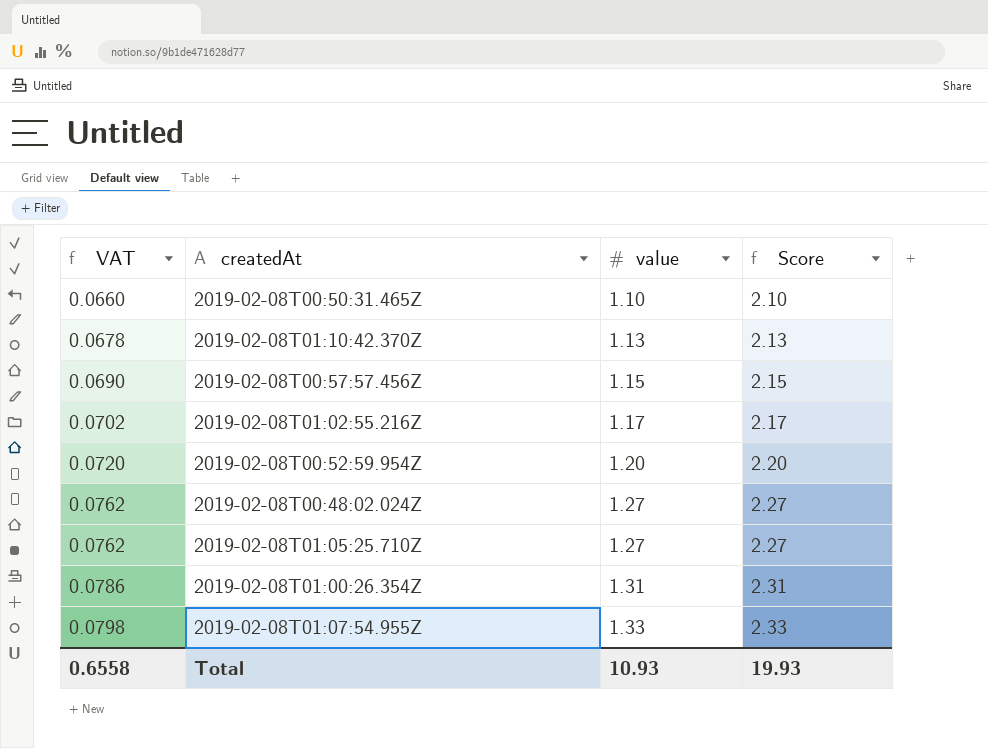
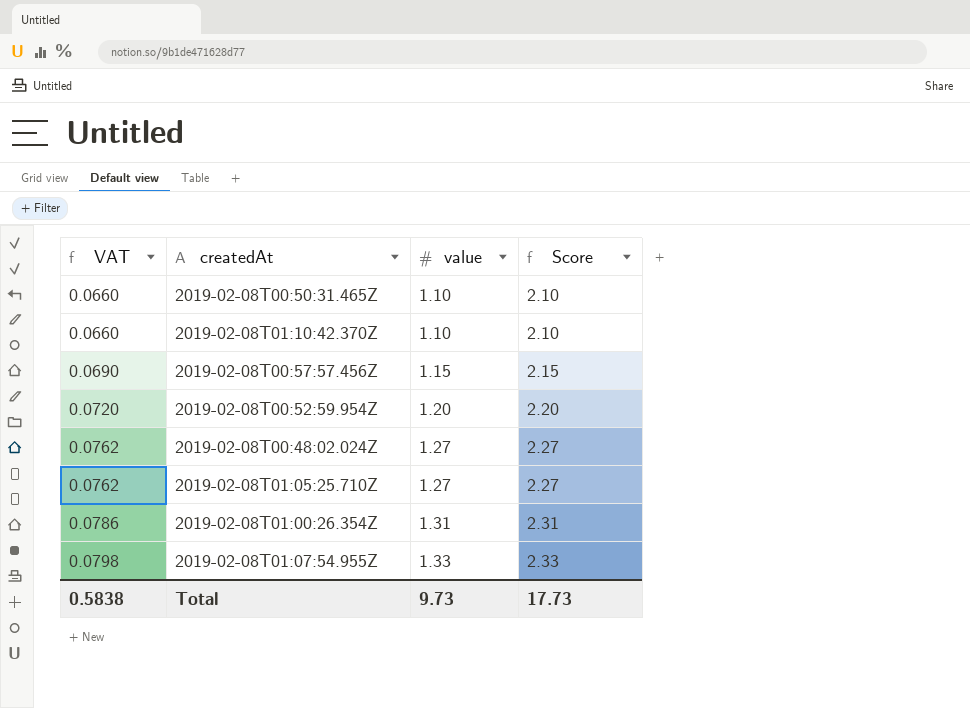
row 2019-02-08T01:02:55.216Z: 0.0702 | 1.17 | 2.17 -> none
2019-02-08T01:10:42.370Z | VAT: 0.0678 -> 0.0660
2019-02-08T01:10:42.370Z | value: 1.13 -> 1.10
2019-02-08T01:10:42.370Z | Score: 2.13 -> 2.10
Total | VAT: 0.6558 -> 0.5838
Total | value: 10.93 -> 9.73
Total | Score: 19.93 -> 17.73

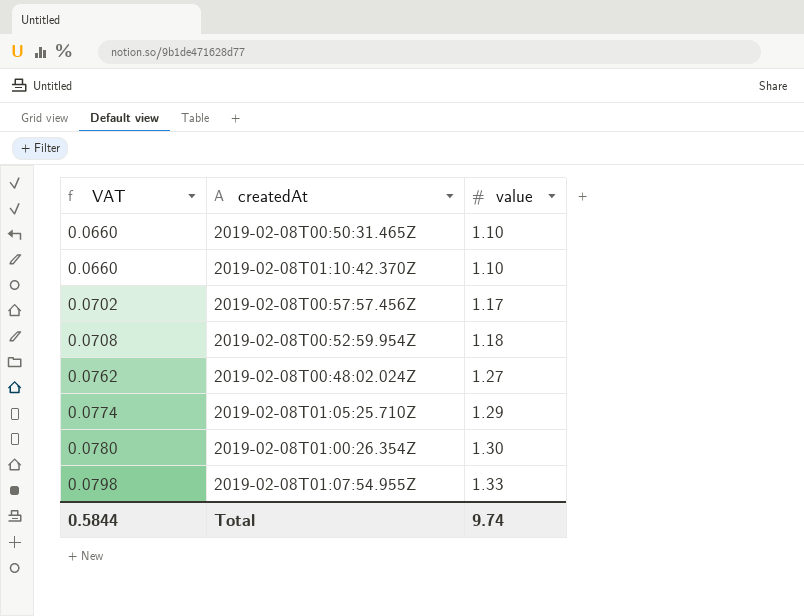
column Score | formula: [value] + 1 -> none
2019-02-08T00:57:57.456Z | VAT: 0.0690 -> 0.0702
2019-02-08T00:57:57.456Z | value: 1.15 -> 1.17
2019-02-08T00:52:59.954Z | VAT: 0.0720 -> 0.0708
2019-02-08T00:52:59.954Z | value: 1.20 -> 1.18
2019-02-08T01:05:25.710Z | VAT: 0.0762 -> 0.0774
2019-02-08T01:05:25.710Z | value: 1.27 -> 1.29
2019-02-08T01:00:26.354Z | VAT: 0.0786 -> 0.0780
2019-02-08T01:00:26.354Z | value: 1.31 -> 1.30
Total | VAT: 0.5838 -> 0.5844
Total | value: 9.73 -> 9.74

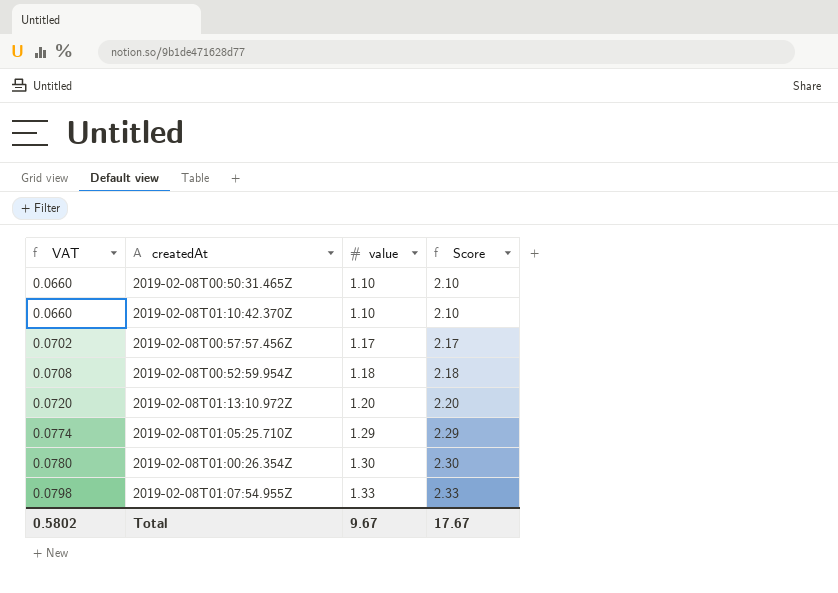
column Score | formula: none -> [value] + 1
row 2019-02-08T00:48:02.024Z: 0.0762 | 1.27 -> none
row 2019-02-08T01:13:10.972Z: none -> 0.0720 | 1.20 | 2.20
Total | VAT: 0.5844 -> 0.5802
Total | value: 9.74 -> 9.67

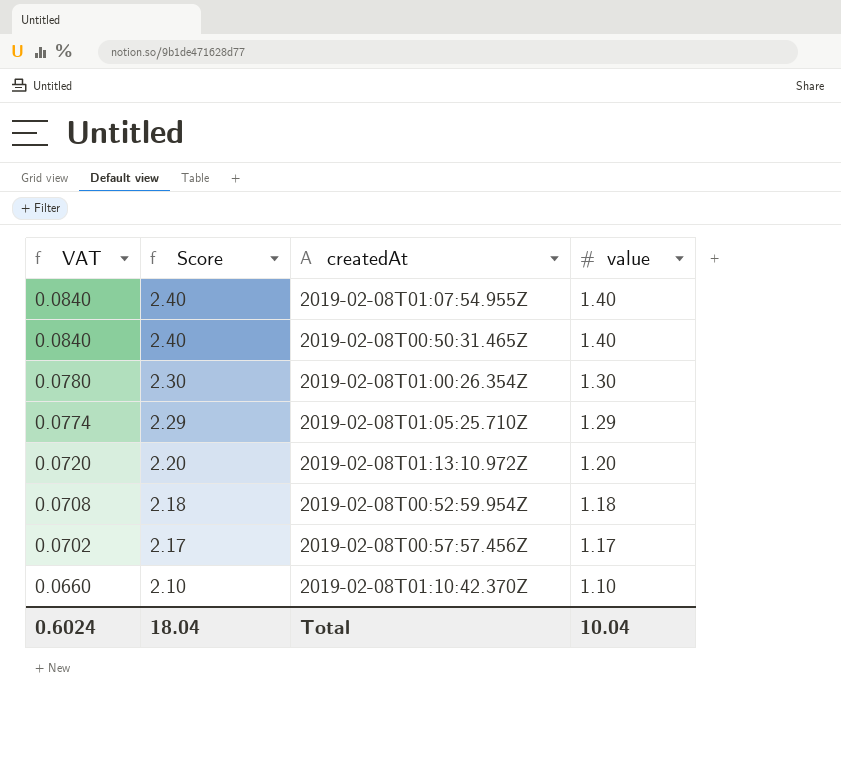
row order: VAT ascending -> VAT descending
column Score | position: 4 -> 2
2019-02-08T01:07:54.955Z | VAT: 0.0798 -> 0.0840
2019-02-08T01:07:54.955Z | Score: 2.33 -> 2.40
2019-02-08T01:07:54.955Z | value: 1.33 -> 1.40
2019-02-08T00:50:31.465Z | VAT: 0.0660 -> 0.0840
2019-02-08T00:50:31.465Z | Score: 2.10 -> 2.40
2019-02-08T00:50:31.465Z | value: 1.10 -> 1.40
Total | VAT: 0.5802 -> 0.6024
Total | Score: 17.67 -> 18.04
Total | value: 9.67 -> 10.04

